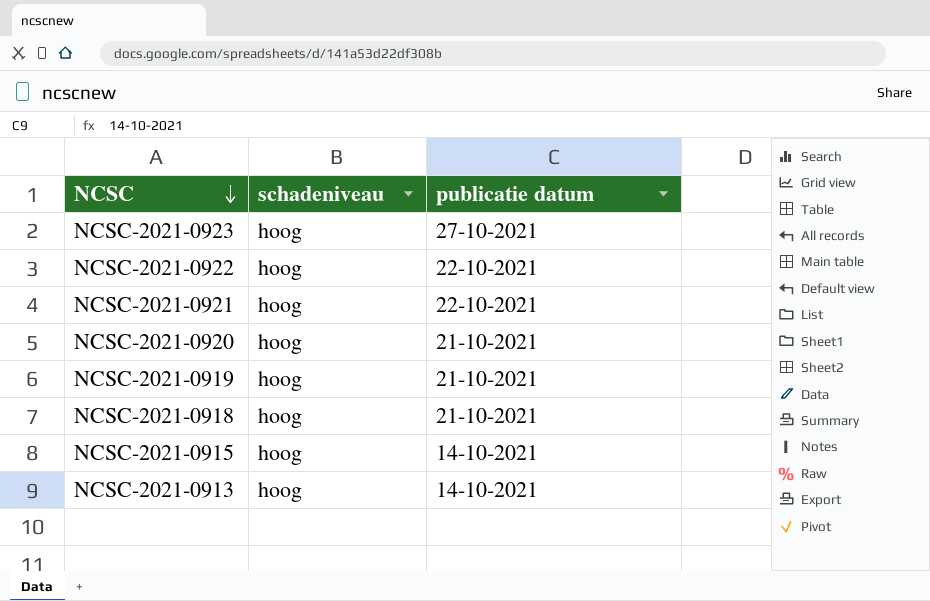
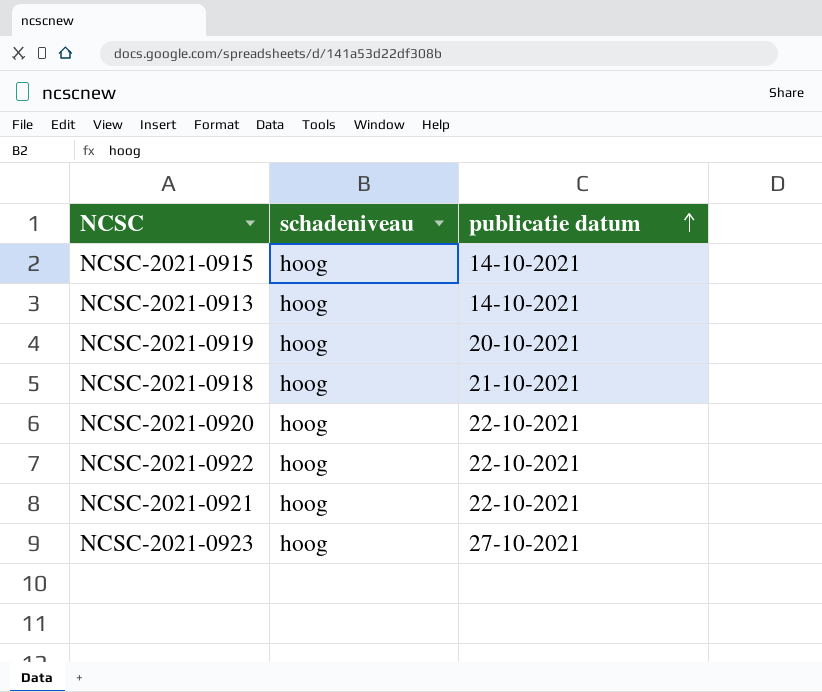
row order: NCSC descending -> publicatie datum ascending
NCSC-2021-0919 | publicatie datum: 21-10-2021 -> 20-10-2021
NCSC-2021-0920 | publicatie datum: 21-10-2021 -> 22-10-2021

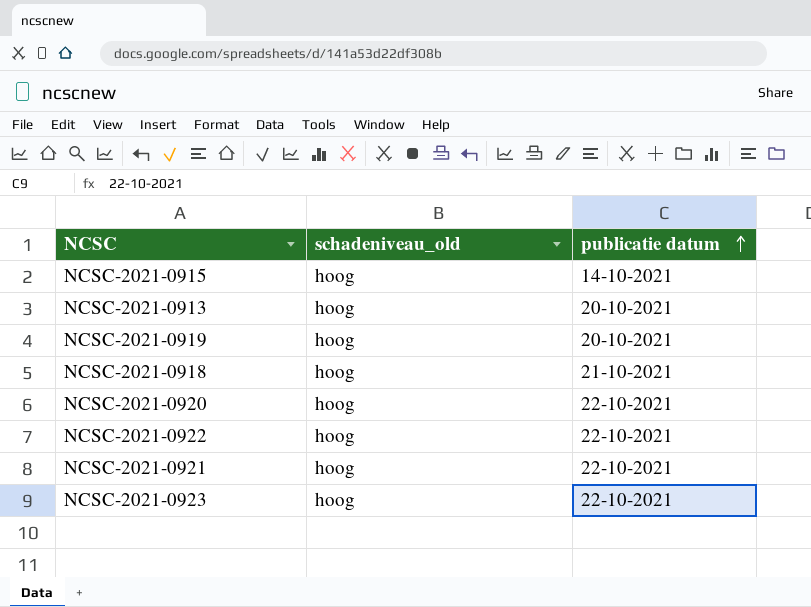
column name: schadeniveau -> schadeniveau_old
NCSC-2021-0913 | publicatie datum: 14-10-2021 -> 20-10-2021
NCSC-2021-0923 | publicatie datum: 27-10-2021 -> 22-10-2021

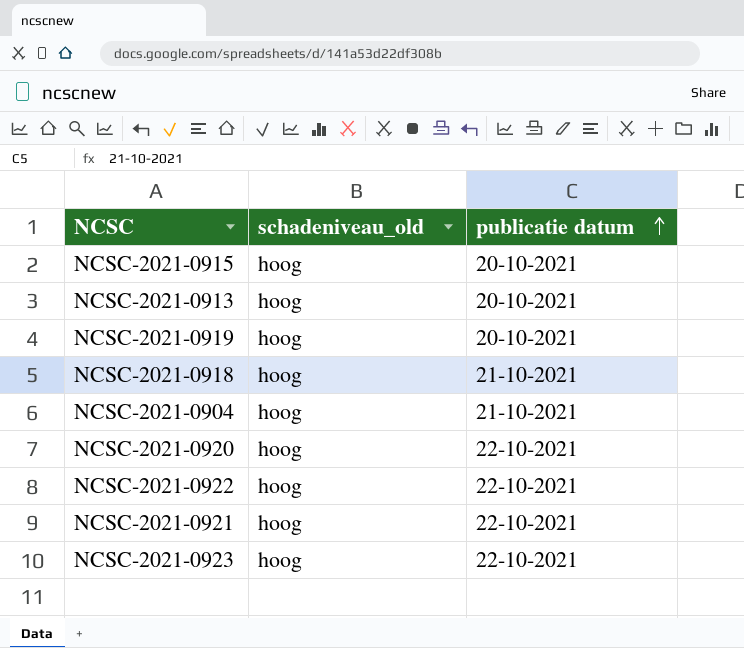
NCSC-2021-0915 | publicatie datum: 14-10-2021 -> 20-10-2021
row NCSC-2021-0904: none -> hoog | 21-10-2021

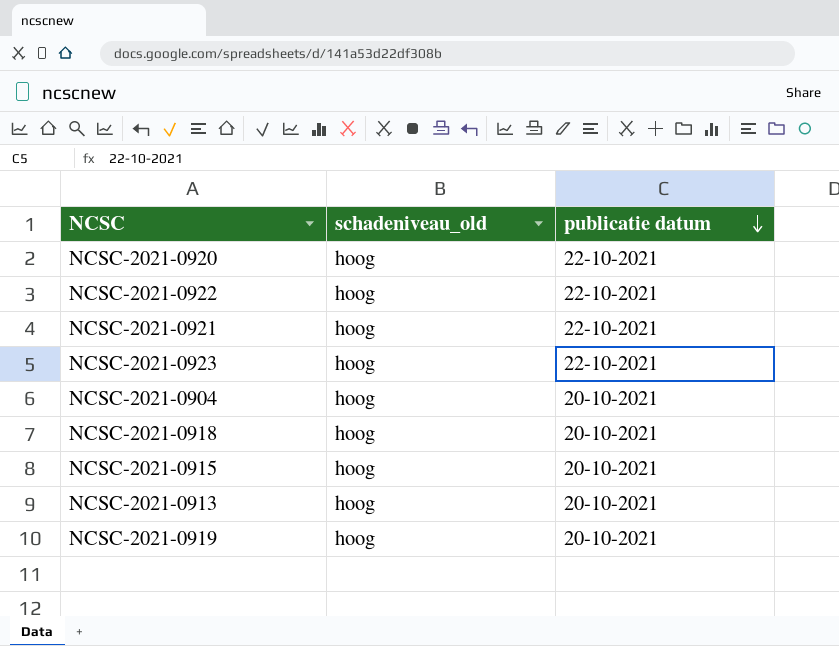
row order: publicatie datum ascending -> publicatie datum descending
NCSC-2021-0904 | publicatie datum: 21-10-2021 -> 20-10-2021
NCSC-2021-0918 | publicatie datum: 21-10-2021 -> 20-10-2021

